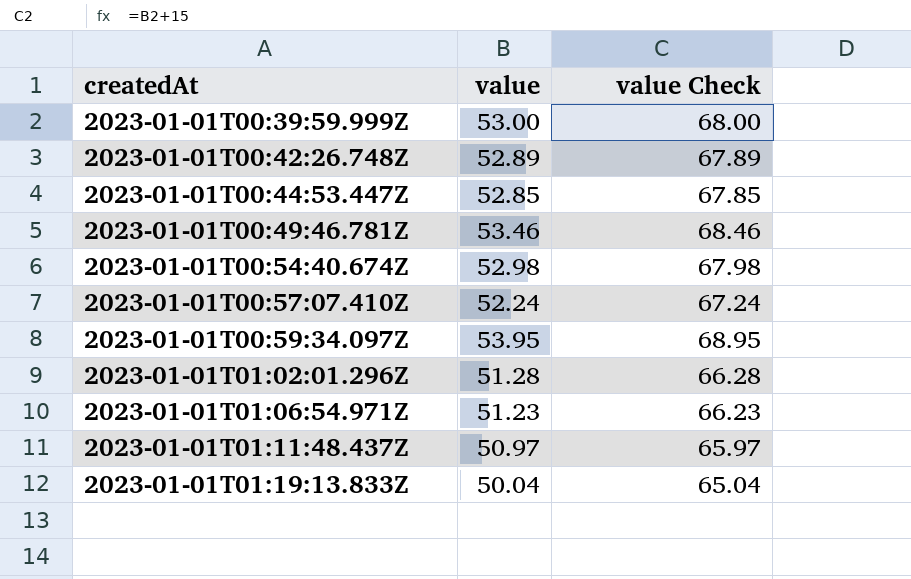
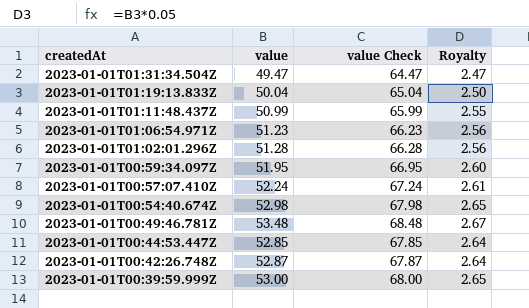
row order: createdAt ascending -> createdAt descending
column Royalty | formula: none -> [value] * 0.05
row 2023-01-01T01:31:34.504Z: none -> 49.47 | 64.47 | 2.47
2023-01-01T01:11:48.437Z | value: 50.97 -> 50.99
2023-01-01T01:11:48.437Z | value Check: 65.97 -> 65.99
2023-01-01T00:59:34.097Z | value: 53.95 -> 51.95
2023-01-01T00:59:34.097Z | value Check: 68.95 -> 66.95
2023-01-01T00:49:46.781Z | value: 53.46 -> 53.48
2023-01-01T00:49:46.781Z | value Check: 68.46 -> 68.48
2023-01-01T00:42:26.748Z | value: 52.89 -> 52.87
2023-01-01T00:42:26.748Z | value Check: 67.89 -> 67.87

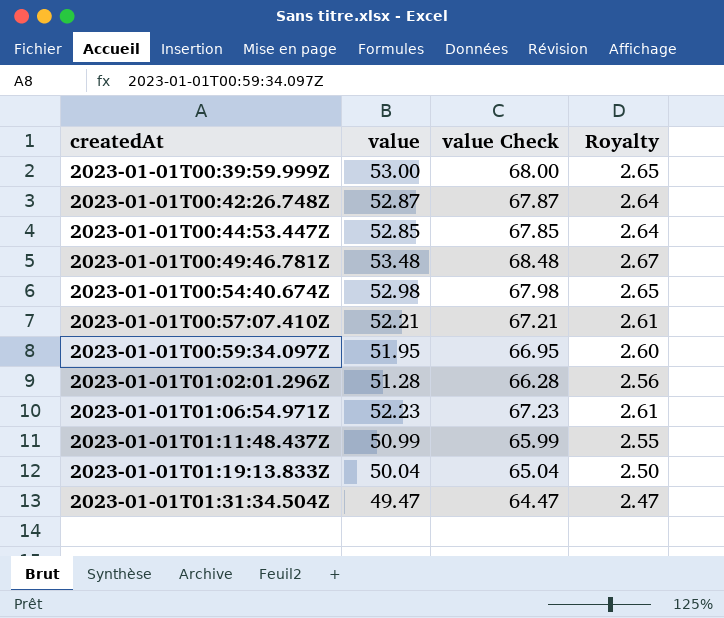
row order: createdAt descending -> createdAt ascending
2023-01-01T00:57:07.410Z | value: 52.24 -> 52.21
2023-01-01T00:57:07.410Z | value Check: 67.24 -> 67.21
2023-01-01T01:06:54.971Z | value: 51.23 -> 52.23
2023-01-01T01:06:54.971Z | value Check: 66.23 -> 67.23
2023-01-01T01:06:54.971Z | Royalty: 2.56 -> 2.61

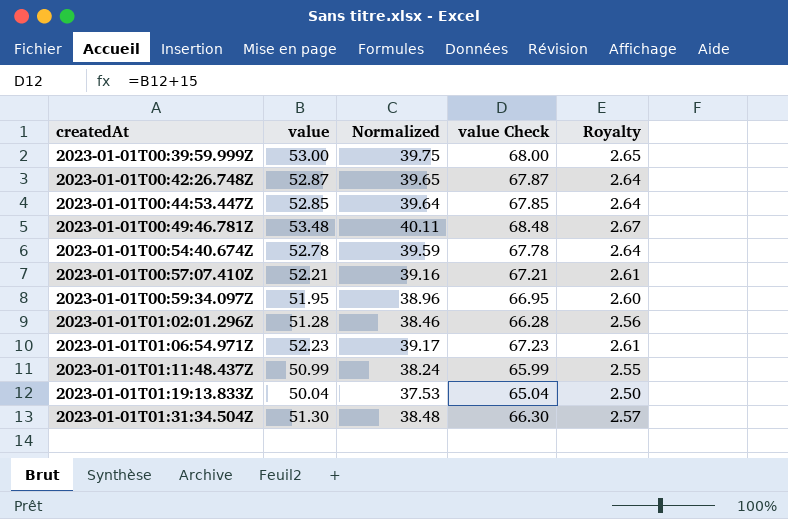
column Normalized | formula: none -> [value] * 0.75
2023-01-01T00:54:40.674Z | value: 52.98 -> 52.78
2023-01-01T00:54:40.674Z | value Check: 67.98 -> 67.78
2023-01-01T00:54:40.674Z | Royalty: 2.65 -> 2.64
2023-01-01T01:31:34.504Z | value: 49.47 -> 51.30
2023-01-01T01:31:34.504Z | value Check: 64.47 -> 66.30
2023-01-01T01:31:34.504Z | Royalty: 2.47 -> 2.57

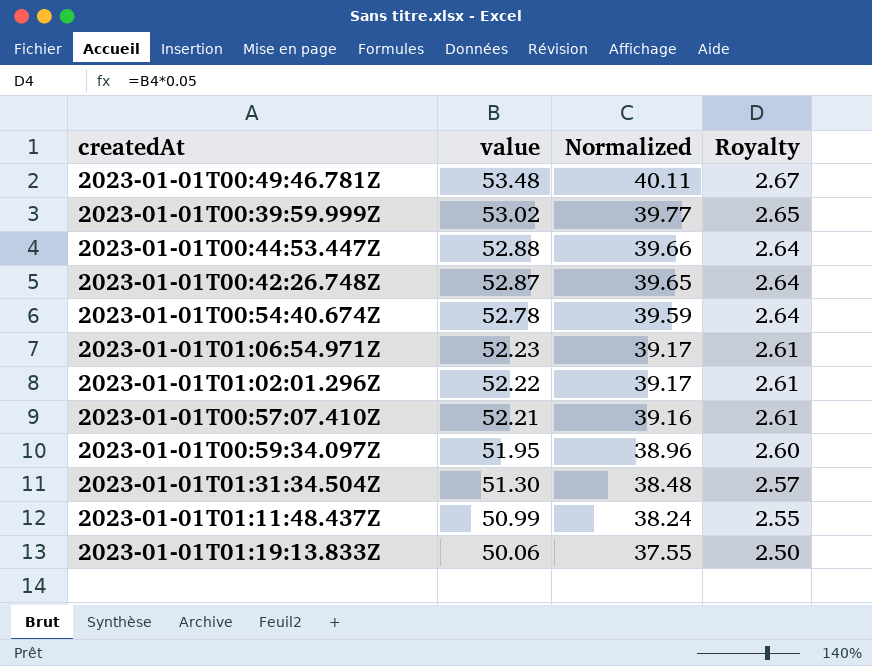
row order: createdAt ascending -> value descending
column value Check | formula: [value] + 15 -> none
2023-01-01T00:39:59.999Z | value: 53.00 -> 53.02
2023-01-01T00:39:59.999Z | Normalized: 39.75 -> 39.77
2023-01-01T00:44:53.447Z | value: 52.85 -> 52.88
2023-01-01T00:44:53.447Z | Normalized: 39.64 -> 39.66
2023-01-01T01:02:01.296Z | value: 51.28 -> 52.22
2023-01-01T01:02:01.296Z | Normalized: 38.46 -> 39.17
2023-01-01T01:02:01.296Z | Royalty: 2.56 -> 2.61
2023-01-01T01:19:13.833Z | value: 50.04 -> 50.06
2023-01-01T01:19:13.833Z | Normalized: 37.53 -> 37.55

